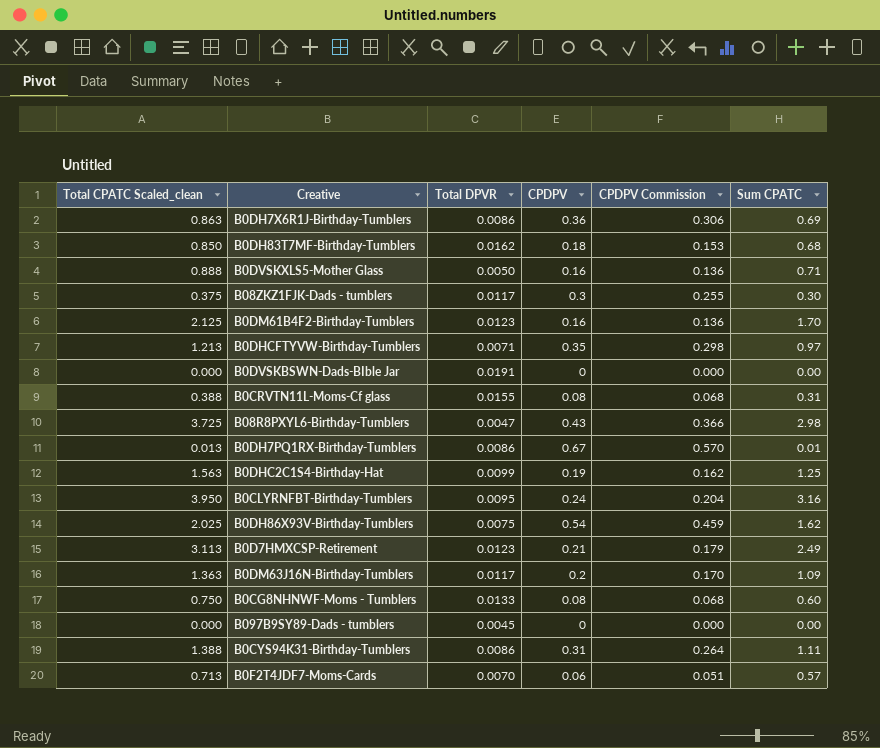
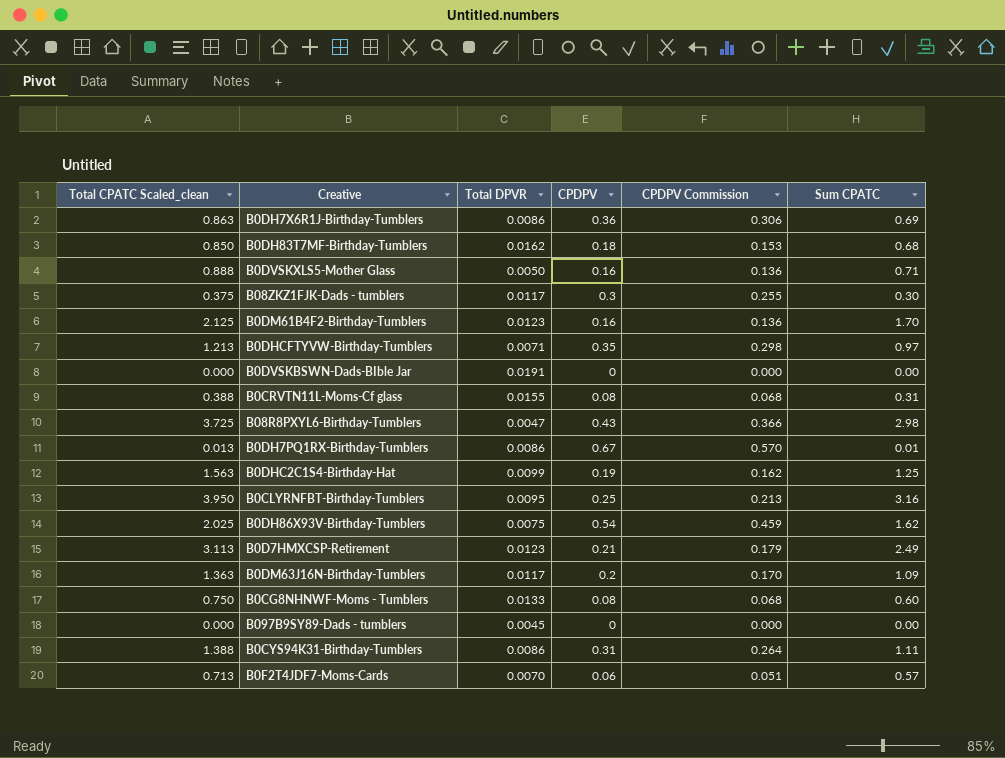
B0CLYRNFBT-Birthday-Tumblers | CPDPV: 0.24 -> 0.25
B0CLYRNFBT-Birthday-Tumblers | CPDPV Commission: 0.204 -> 0.213

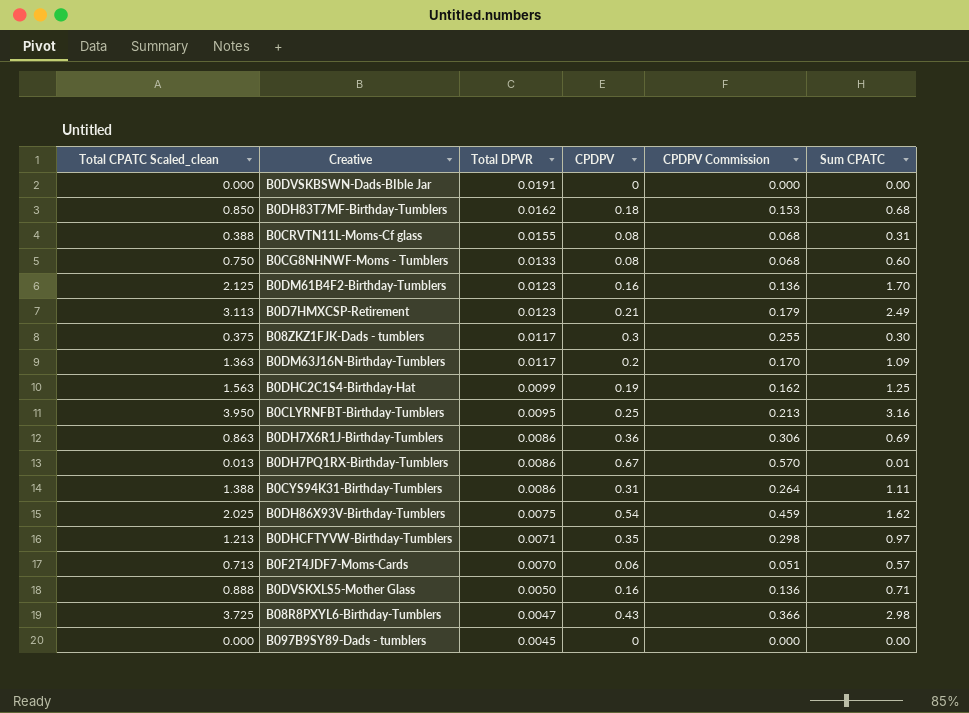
row order: none -> Total DPVR descending

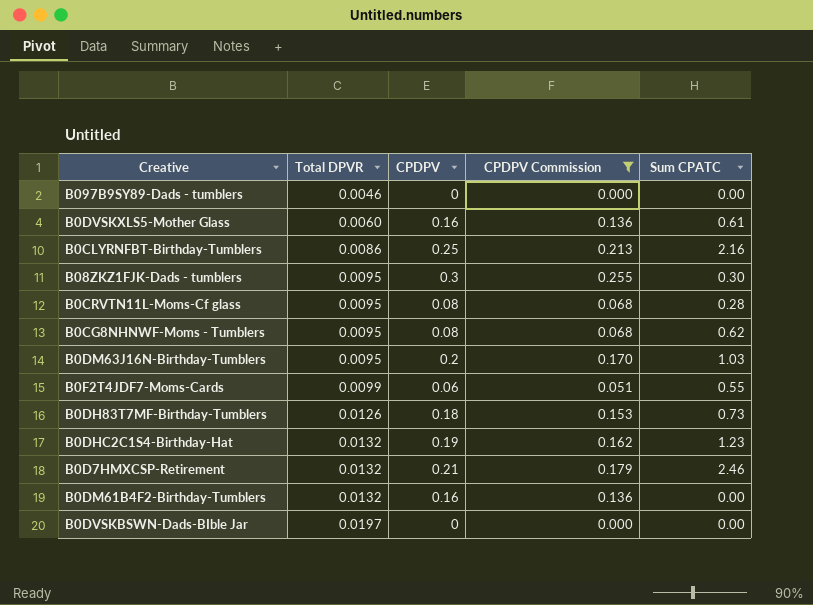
filter: none -> CPDPV Commission <= 0.255
row order: Total DPVR descending -> Total DPVR ascending
column Total CPATC Scaled_clean | formula: [Sum CPATC] * 1.25 -> none
B097B9SY89-Dads - tumblers | Total DPVR: 0.0045 -> 0.0046
B0DVSKXLS5-Mother Glass | Total DPVR: 0.0050 -> 0.0060
B0DVSKXLS5-Mother Glass | Sum CPATC: 0.71 -> 0.61
B0CLYRNFBT-Birthday-Tumblers | Total DPVR: 0.0095 -> 0.0086
B0CLYRNFBT-Birthday-Tumblers | Sum CPATC: 3.16 -> 2.16
B08ZKZ1FJK-Dads - tumblers | Total DPVR: 0.0117 -> 0.0095
B0CRVTN11L-Moms-Cf glass | Total DPVR: 0.0155 -> 0.0095
B0CRVTN11L-Moms-Cf glass | Sum CPATC: 0.31 -> 0.28
B0CG8NHNWF-Moms - Tumblers | Total DPVR: 0.0133 -> 0.0095
B0CG8NHNWF-Moms - Tumblers | Sum CPATC: 0.60 -> 0.62
B0DM63J16N-Birthday-Tumblers | Total DPVR: 0.0117 -> 0.0095
B0DM63J16N-Birthday-Tumblers | Sum CPATC: 1.09 -> 1.03
B0F2T4JDF7-Moms-Cards | Total DPVR: 0.0070 -> 0.0099
B0F2T4JDF7-Moms-Cards | Sum CPATC: 0.57 -> 0.55
B0DH83T7MF-Birthday-Tumblers | Total DPVR: 0.0162 -> 0.0126
B0DH83T7MF-Birthday-Tumblers | Sum CPATC: 0.68 -> 0.73
B0DHC2C1S4-Birthday-Hat | Total DPVR: 0.0099 -> 0.0132
B0DHC2C1S4-Birthday-Hat | Sum CPATC: 1.25 -> 1.23
B0D7HMXCSP-Retirement | Total DPVR: 0.0123 -> 0.0132
B0D7HMXCSP-Retirement | Sum CPATC: 2.49 -> 2.46
B0DM61B4F2-Birthday-Tumblers | Total DPVR: 0.0123 -> 0.0132
B0DM61B4F2-Birthday-Tumblers | Sum CPATC: 1.70 -> 0.00
B0DVSKBSWN-Dads-BIble Jar | Total DPVR: 0.0191 -> 0.0197

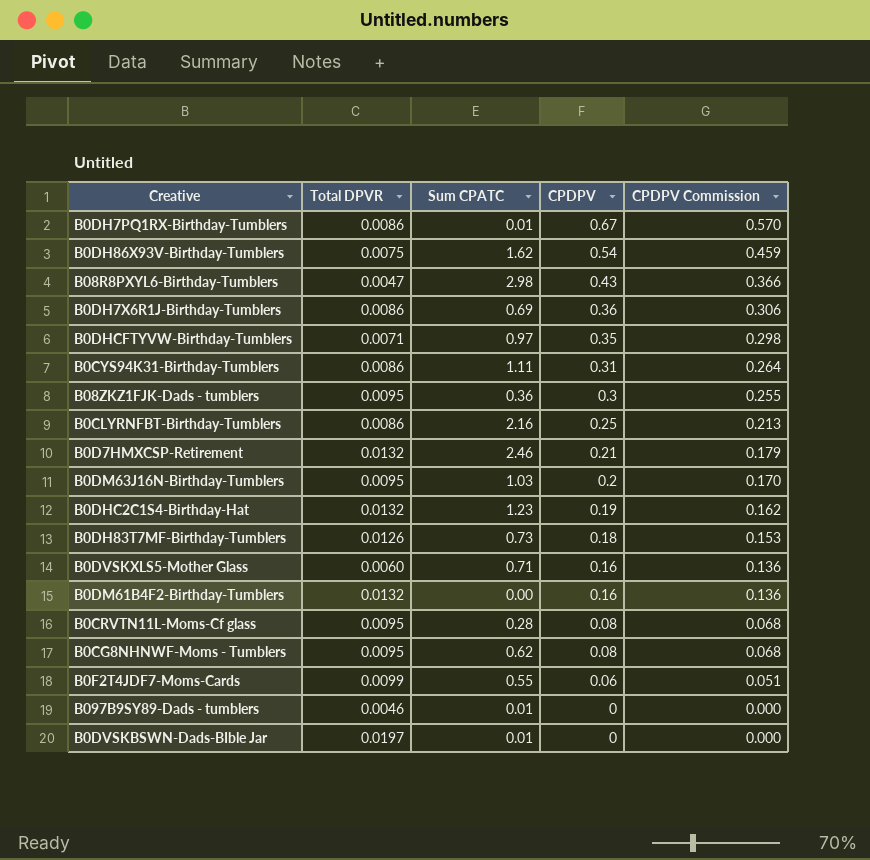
filter: CPDPV Commission <= 0.255 -> none
row order: Total DPVR ascending -> CPDPV descending
column Sum CPATC | position: 5 -> 3
B08ZKZ1FJK-Dads - tumblers | Sum CPATC: 0.30 -> 0.36
B0DVSKXLS5-Mother Glass | Sum CPATC: 0.61 -> 0.71
B097B9SY89-Dads - tumblers | Sum CPATC: 0.00 -> 0.01
B0DVSKBSWN-Dads-BIble Jar | Sum CPATC: 0.00 -> 0.01

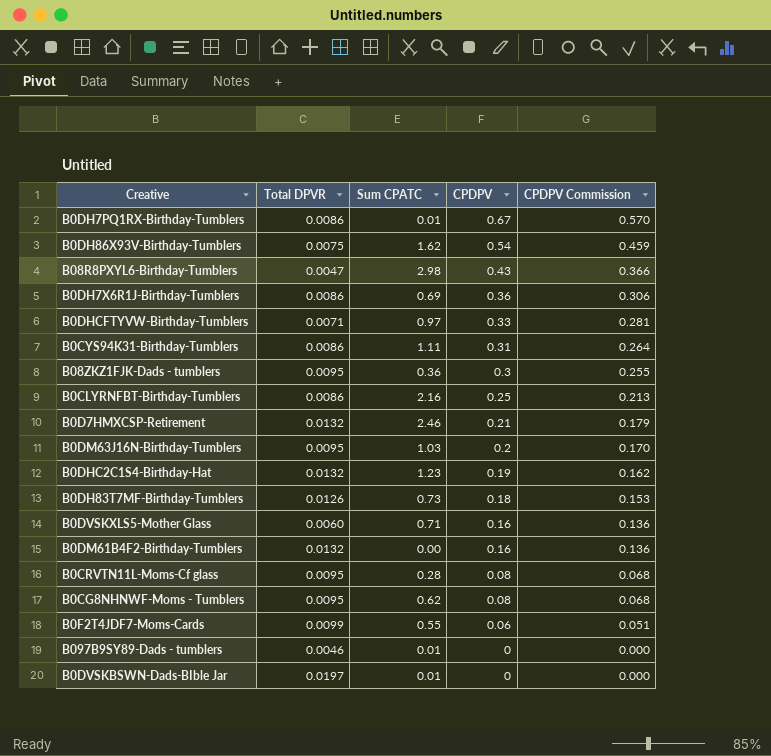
B0DHCFTYVW-Birthday-Tumblers | CPDPV: 0.35 -> 0.33
B0DHCFTYVW-Birthday-Tumblers | CPDPV Commission: 0.298 -> 0.281

